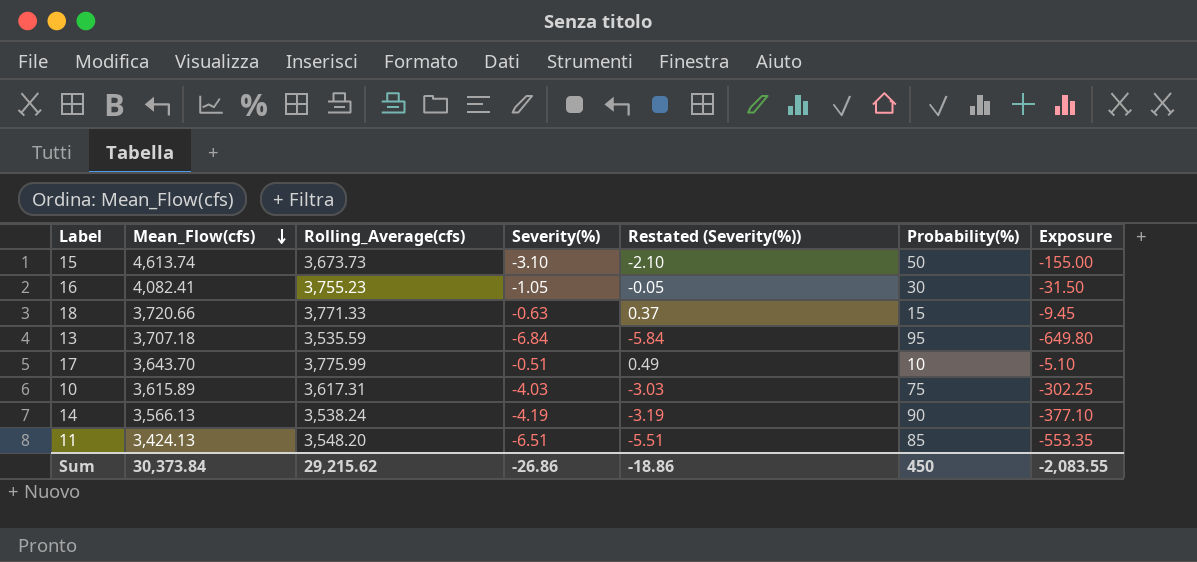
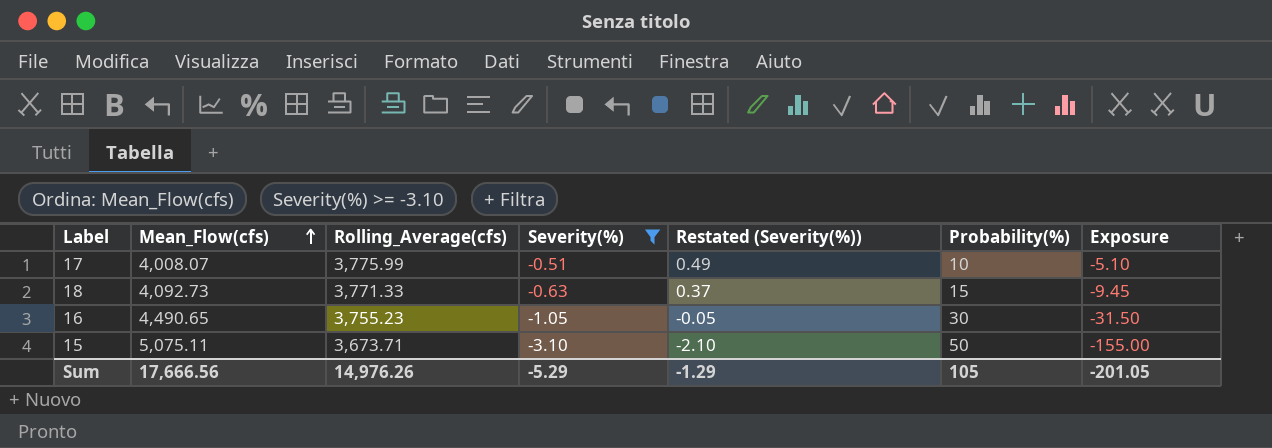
filter: none -> Severity(%) >= -3.10
row order: Mean_Flow(cfs) descending -> Mean_Flow(cfs) ascending
17 | Mean_Flow(cfs): 3,643.70 -> 4,008.07
18 | Mean_Flow(cfs): 3,720.66 -> 4,092.73
16 | Mean_Flow(cfs): 4,082.41 -> 4,490.65
15 | Mean_Flow(cfs): 4,613.74 -> 5,075.11
15 | Rolling_Average(cfs): 3,673.73 -> 3,673.71
Sum | Mean_Flow(cfs): 30,373.84 -> 17,666.56
Sum | Rolling_Average(cfs): 29,215.62 -> 14,976.26
Sum | Severity(%): -26.86 -> -5.29
Sum | Restated (Severity(%)): -18.86 -> -1.29
Sum | Probability(%): 450 -> 105
Sum | Exposure: -2,083.55 -> -201.05

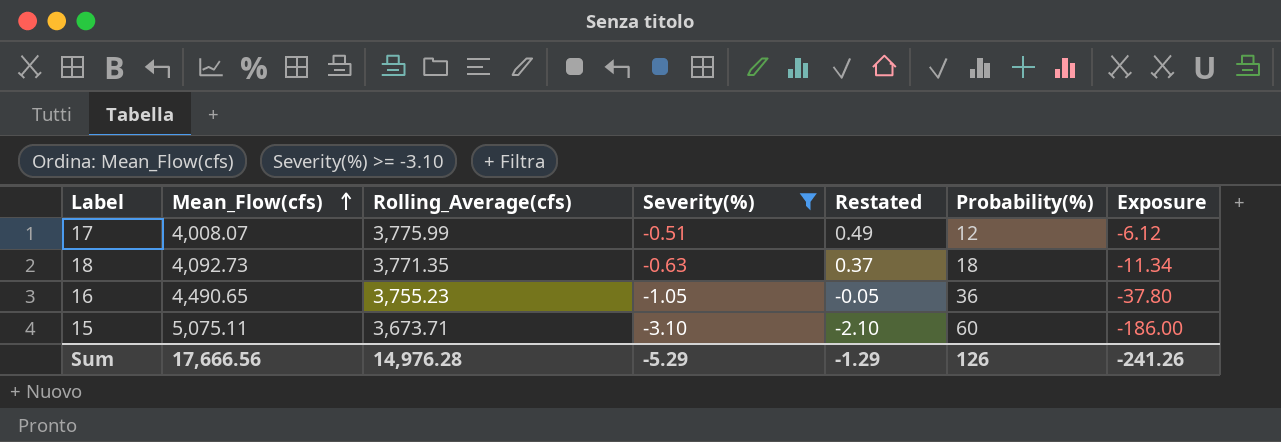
column name: Restated (Severity(%)) -> Restated
17 | Probability(%): 10 -> 12
17 | Exposure: -5.10 -> -6.12
18 | Rolling_Average(cfs): 3,771.33 -> 3,771.35
18 | Probability(%): 15 -> 18
18 | Exposure: -9.45 -> -11.34
16 | Probability(%): 30 -> 36
16 | Exposure: -31.50 -> -37.80
15 | Probability(%): 50 -> 60
15 | Exposure: -155.00 -> -186.00
Sum | Rolling_Average(cfs): 14,976.26 -> 14,976.28
Sum | Probability(%): 105 -> 126
Sum | Exposure: -201.05 -> -241.26

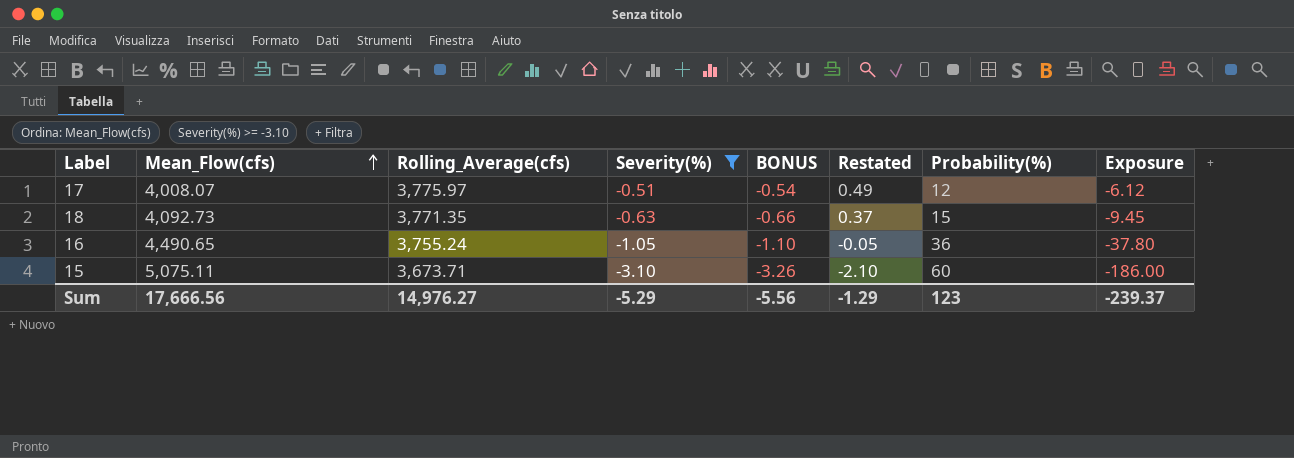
column BONUS | formula: none -> [Severity(%)] * 1.05
17 | Rolling_Average(cfs): 3,775.99 -> 3,775.97
18 | Probability(%): 18 -> 15
18 | Exposure: -11.34 -> -9.45
16 | Rolling_Average(cfs): 3,755.23 -> 3,755.24
Sum | Rolling_Average(cfs): 14,976.28 -> 14,976.27
Sum | Probability(%): 126 -> 123
Sum | Exposure: -241.26 -> -239.37

